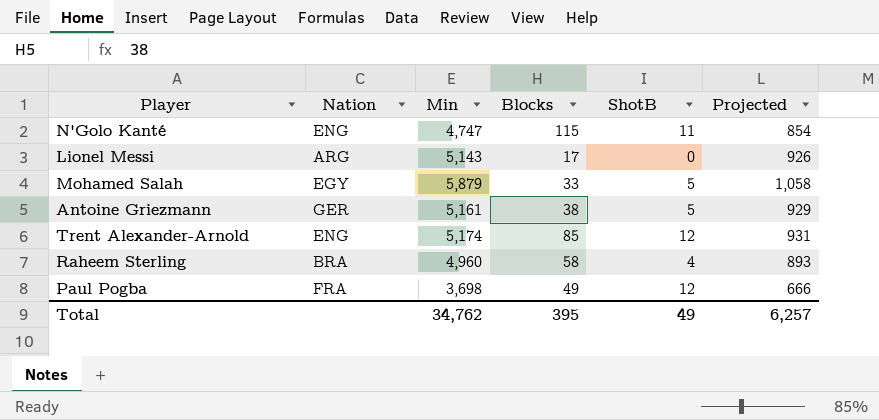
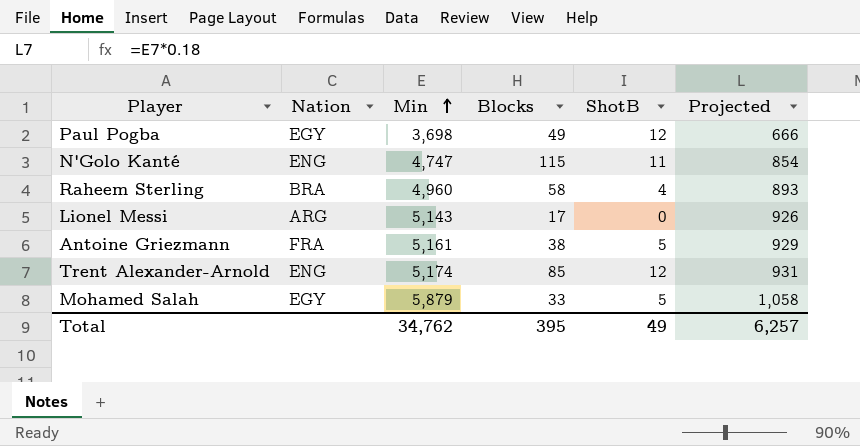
row order: none -> Min ascending
Paul Pogba | Nation: FRA -> EGY
Antoine Griezmann | Nation: GER -> FRA

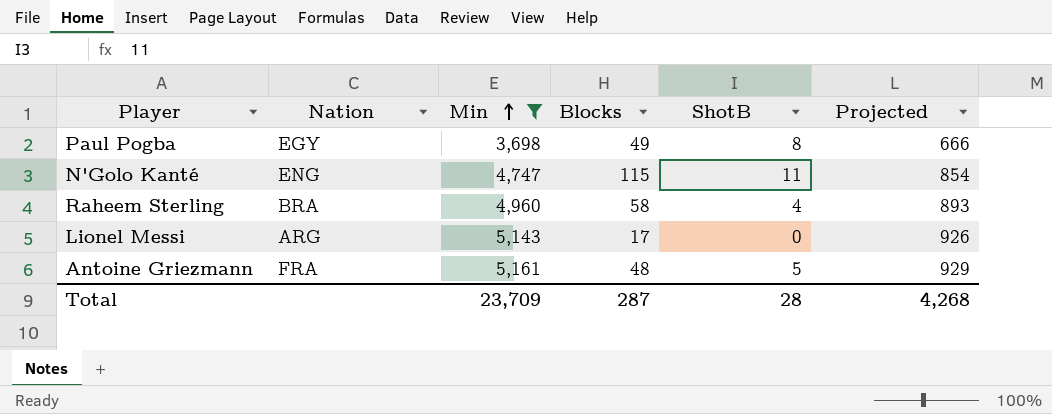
filter: none -> Min <= 5,161
Paul Pogba | ShotB: 12 -> 8
Antoine Griezmann | Blocks: 38 -> 48
Total | Min: 34,762 -> 23,709
Total | Blocks: 395 -> 287
Total | ShotB: 49 -> 28
Total | Projected: 6,257 -> 4,268

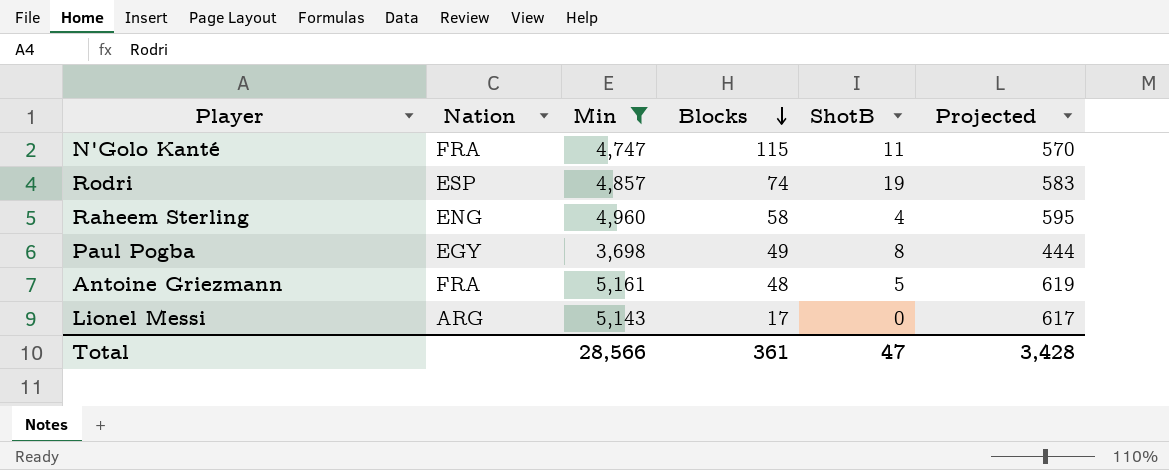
row order: Min ascending -> Blocks descending
column Projected | formula: [Min] * 0.18 -> [Min] * 0.12
N'Golo Kanté | Nation: ENG -> FRA
row Rodri: none -> ESP | 4,857 | 74 | 19 | 583
Raheem Sterling | Nation: BRA -> ENG
Total | Min: 23,709 -> 28,566
Total | Blocks: 287 -> 361
Total | ShotB: 28 -> 47
Total | Projected: 4,268 -> 3,428

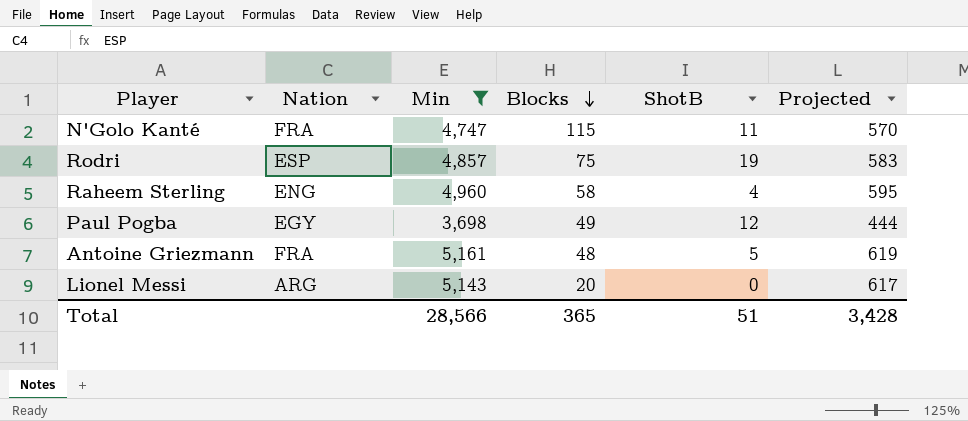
Rodri | Blocks: 74 -> 75
Paul Pogba | ShotB: 8 -> 12
Lionel Messi | Blocks: 17 -> 20
Total | Blocks: 361 -> 365
Total | ShotB: 47 -> 51

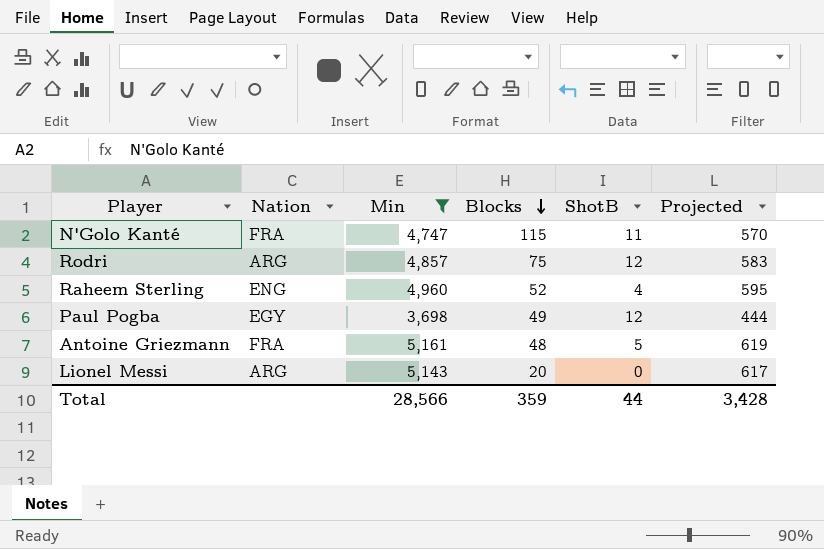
Rodri | Nation: ESP -> ARG
Rodri | ShotB: 19 -> 12
Raheem Sterling | Blocks: 58 -> 52
Total | Blocks: 365 -> 359
Total | ShotB: 51 -> 44

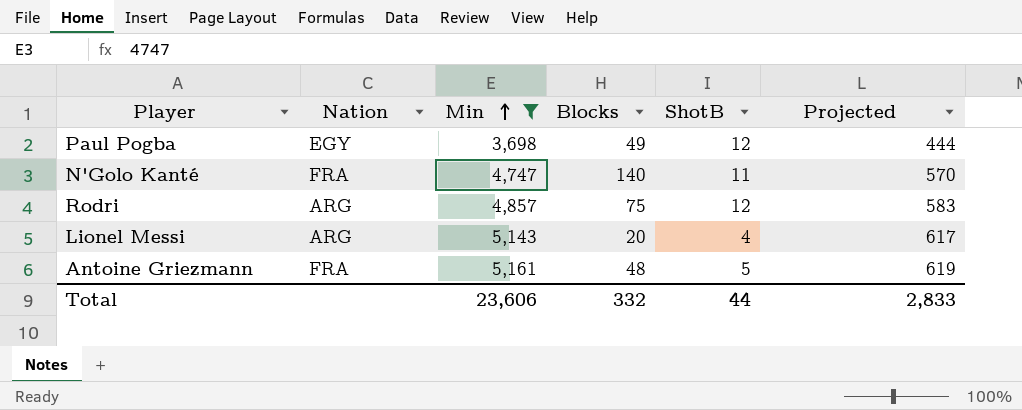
row order: Blocks descending -> Min ascending
row Raheem Sterling: ENG | 4,960 | 52 | 4 | 595 -> none
N'Golo Kanté | Blocks: 115 -> 140
Lionel Messi | ShotB: 0 -> 4
Total | Min: 28,566 -> 23,606
Total | Blocks: 359 -> 332
Total | Projected: 3,428 -> 2,833

